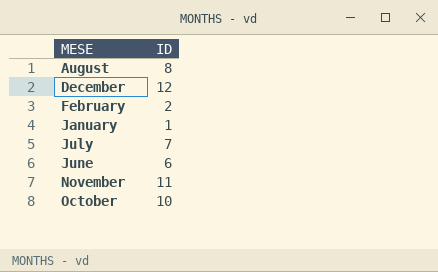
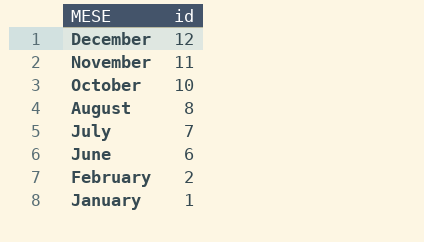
row order: none -> MESE descending
column name: ID -> id

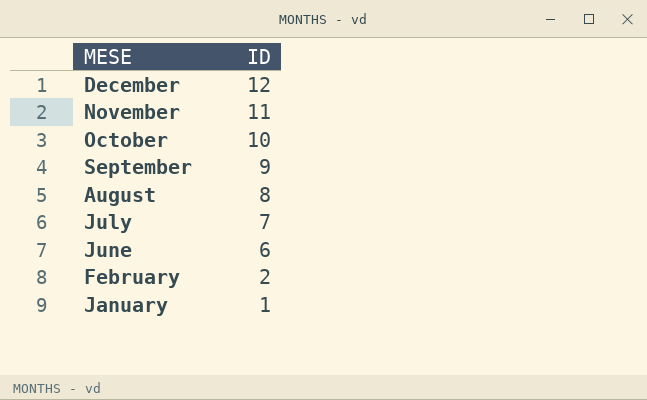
column name: id -> ID
row September: none -> 9

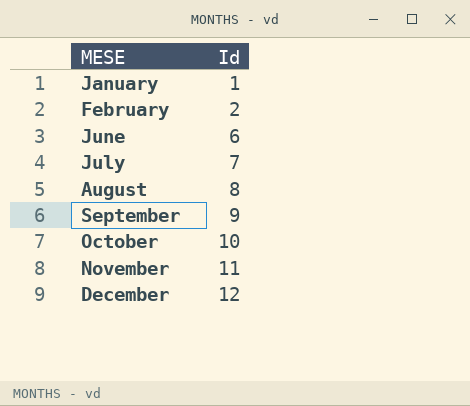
row order: MESE descending -> MESE ascending
column name: ID -> Id

